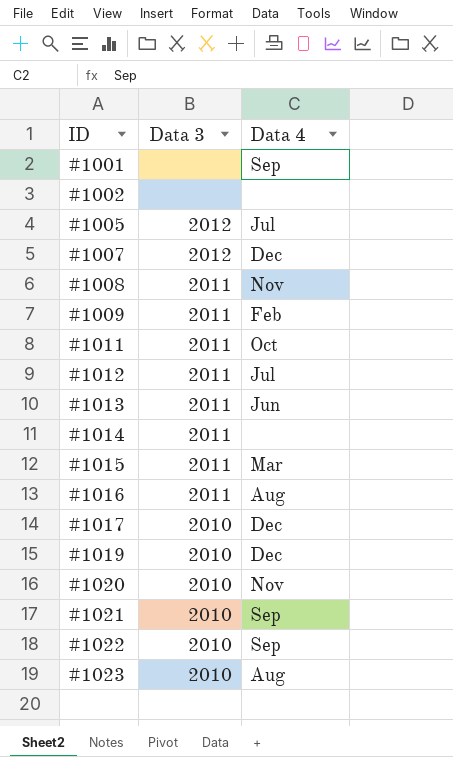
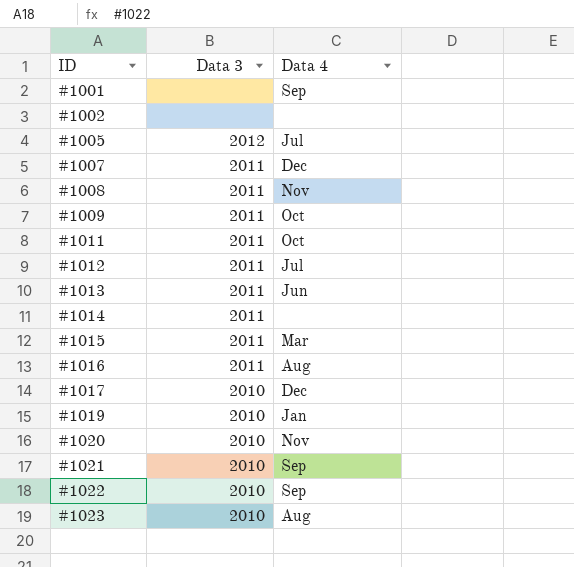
#1007 | Data 3: 2012 -> 2011
#1009 | Data 4: Feb -> Oct
#1019 | Data 4: Dec -> Jan

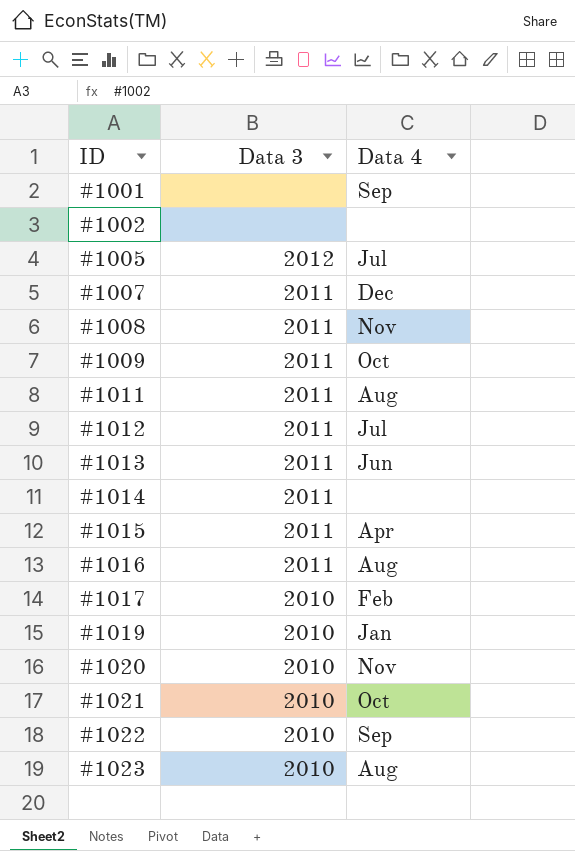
#1011 | Data 4: Oct -> Aug
#1015 | Data 4: Mar -> Apr
#1017 | Data 4: Dec -> Feb
#1021 | Data 4: Sep -> Oct

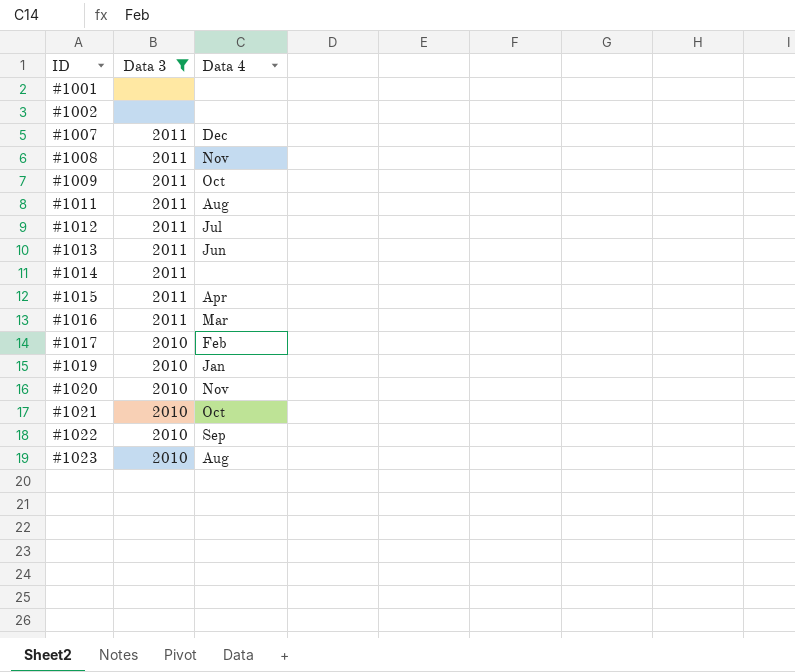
filter: none -> Data 3 != 2012
#1001 | Data 4: Sep -> none
#1016 | Data 4: Aug -> Mar

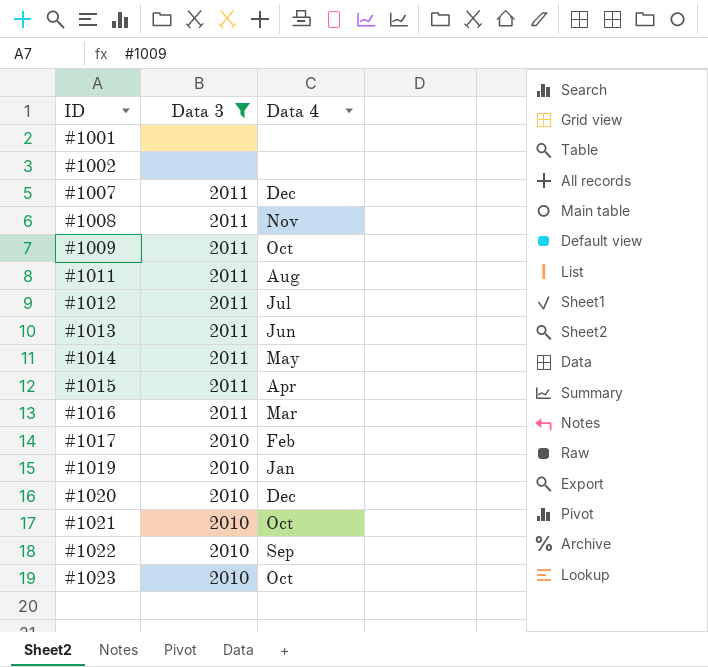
#1014 | Data 4: none -> May
#1020 | Data 4: Nov -> Dec
#1023 | Data 4: Aug -> Oct

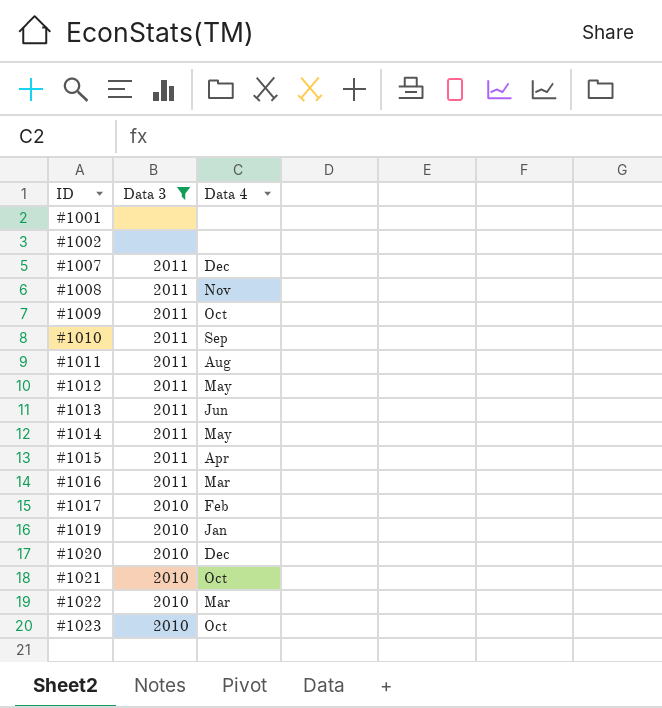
row #1010: none -> 2011 | Sep
#1012 | Data 4: Jul -> May
#1022 | Data 4: Sep -> Mar

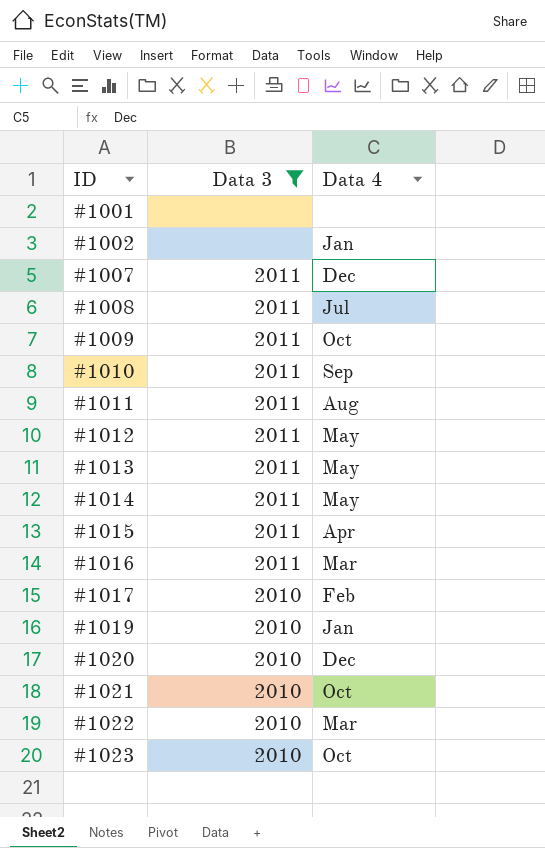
#1002 | Data 4: none -> Jan
#1008 | Data 4: Nov -> Jul
#1013 | Data 4: Jun -> May

